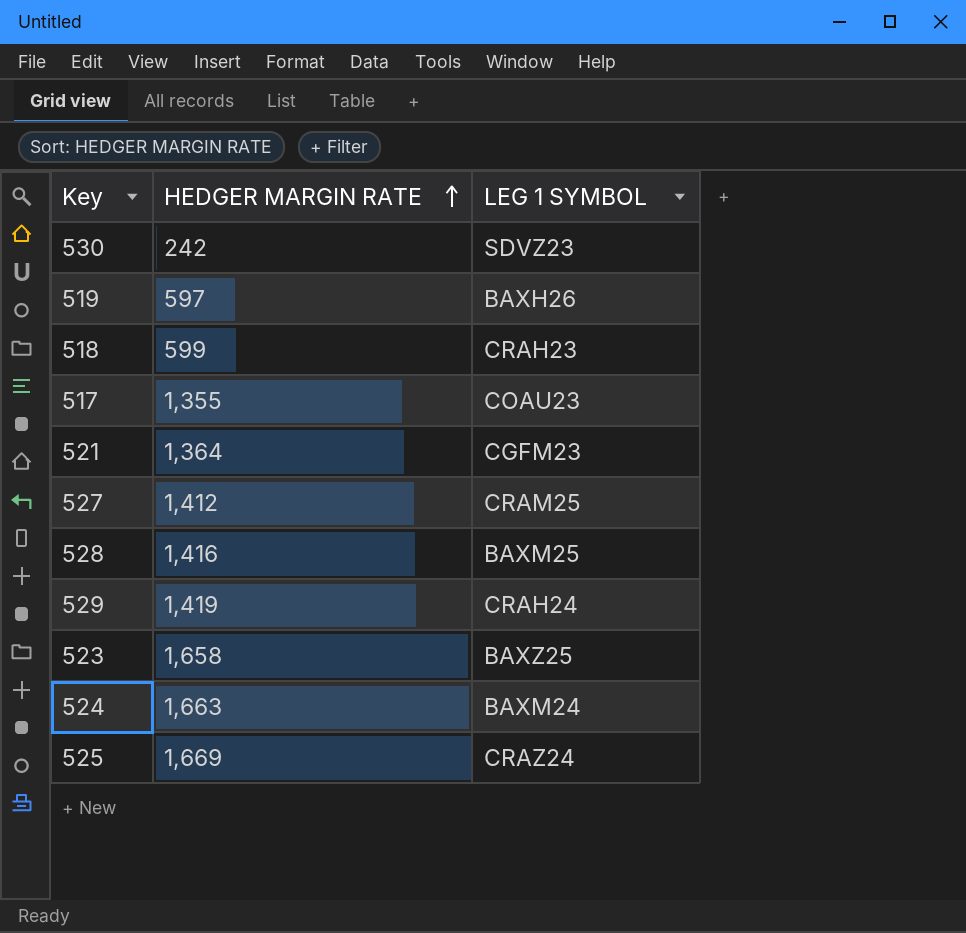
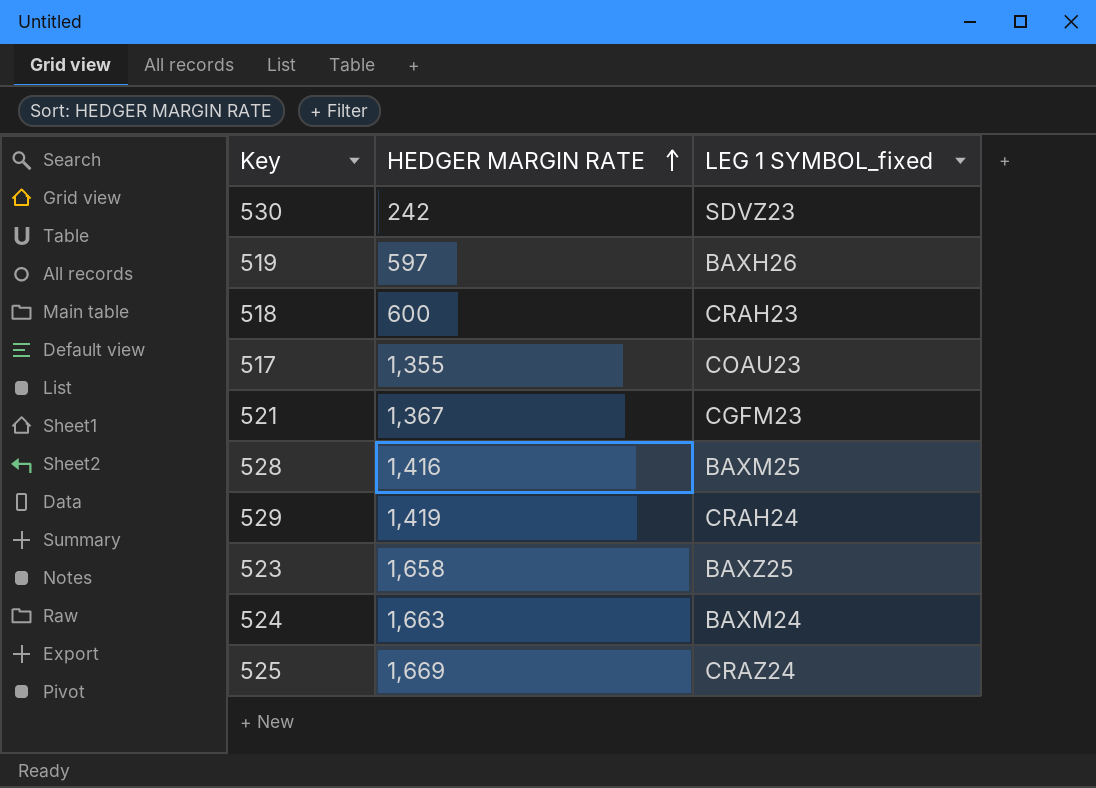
column name: LEG 1 SYMBOL -> LEG 1 SYMBOL_fixed
row 527: 1,412 | CRAM25 -> none
518 | HEDGER MARGIN RATE: 599 -> 600
521 | HEDGER MARGIN RATE: 1,364 -> 1,367

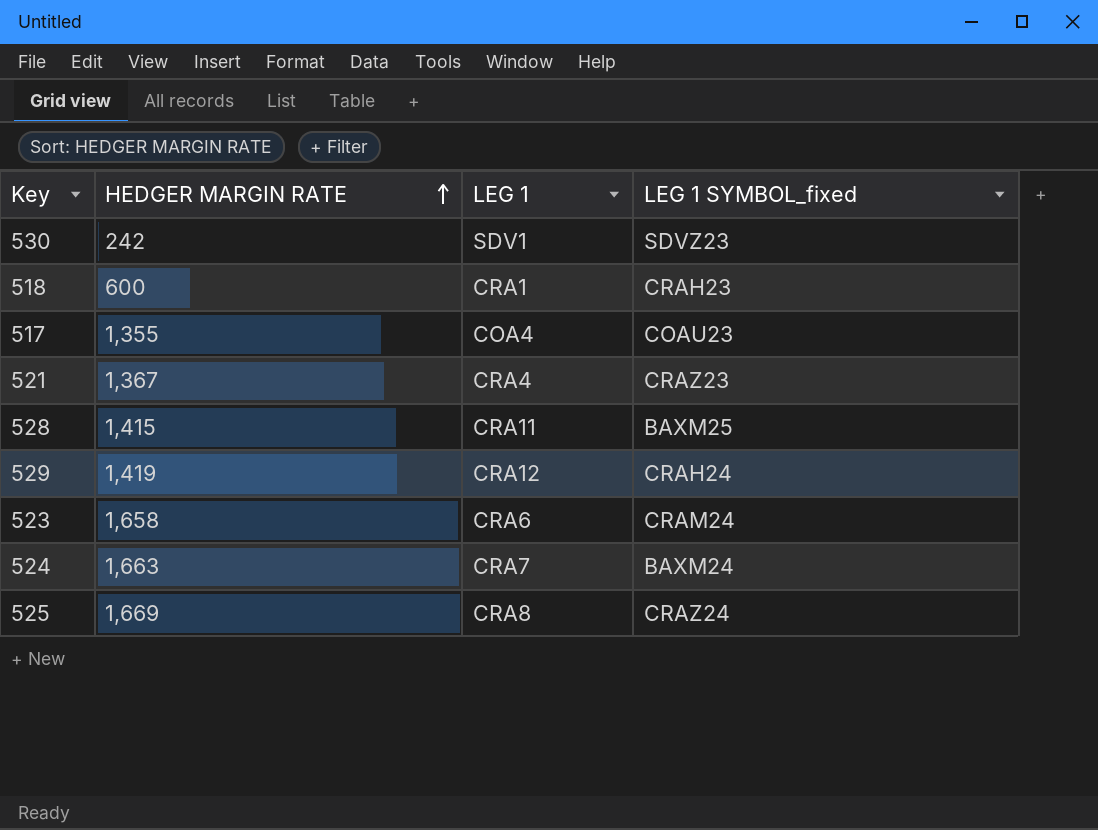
column LEG 1 | position: none -> 3
row 519: 597 | BAXH26 -> none
521 | LEG 1 SYMBOL_fixed: CGFM23 -> CRAZ23
528 | HEDGER MARGIN RATE: 1,416 -> 1,415
523 | LEG 1 SYMBOL_fixed: BAXZ25 -> CRAM24

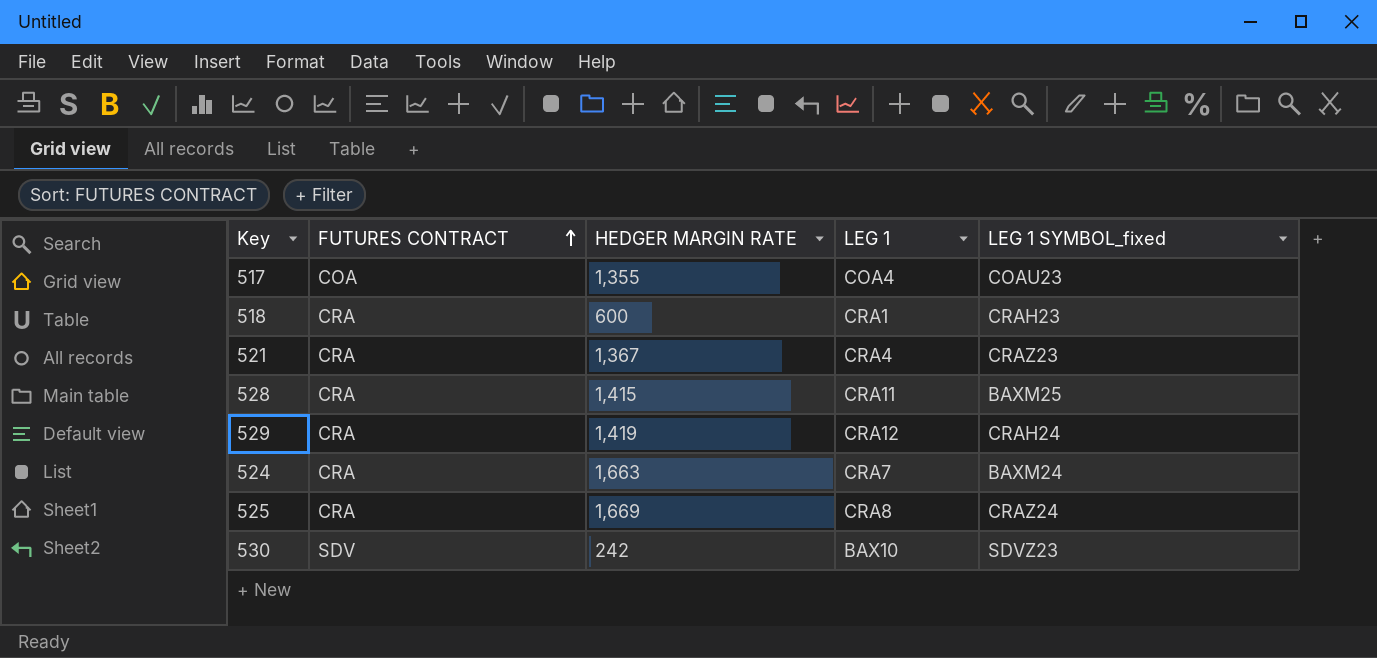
row order: HEDGER MARGIN RATE ascending -> FUTURES CONTRACT ascending
column FUTURES CONTRACT | position: none -> 2
row 523: 1,658 | CRA6 | CRAM24 -> none
530 | LEG 1: SDV1 -> BAX10

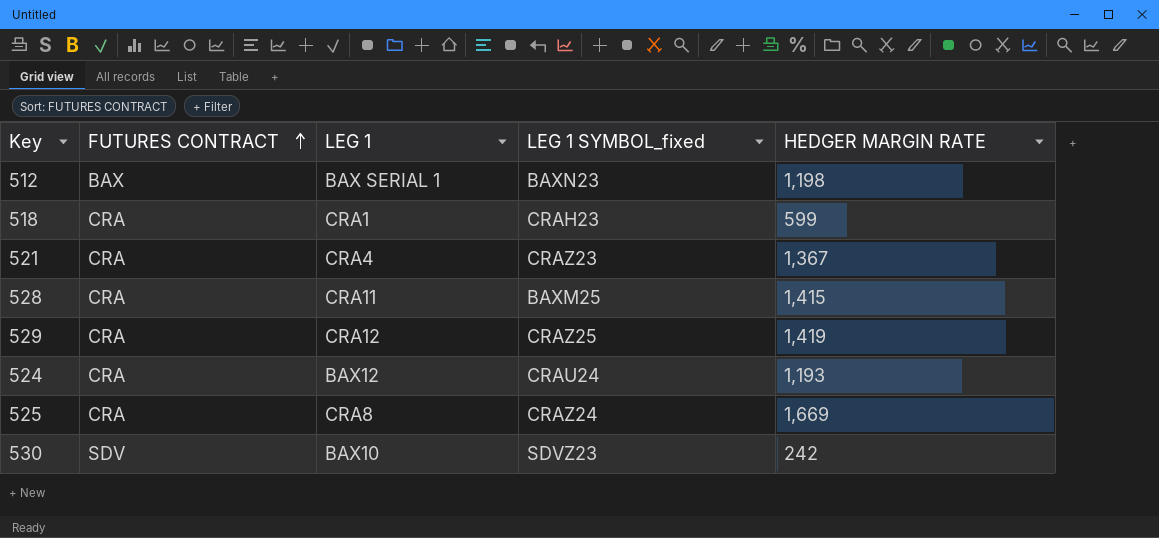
column HEDGER MARGIN RATE | position: 3 -> 5
row 517: COA | 1,355 | COA4 | COAU23 -> none
row 512: none -> BAX | BAX SERIAL 1 | BAXN23 | 1,198
518 | HEDGER MARGIN RATE: 600 -> 599
529 | LEG 1 SYMBOL_fixed: CRAH24 -> CRAZ25
524 | LEG 1: CRA7 -> BAX12
524 | LEG 1 SYMBOL_fixed: BAXM24 -> CRAU24
524 | HEDGER MARGIN RATE: 1,663 -> 1,193

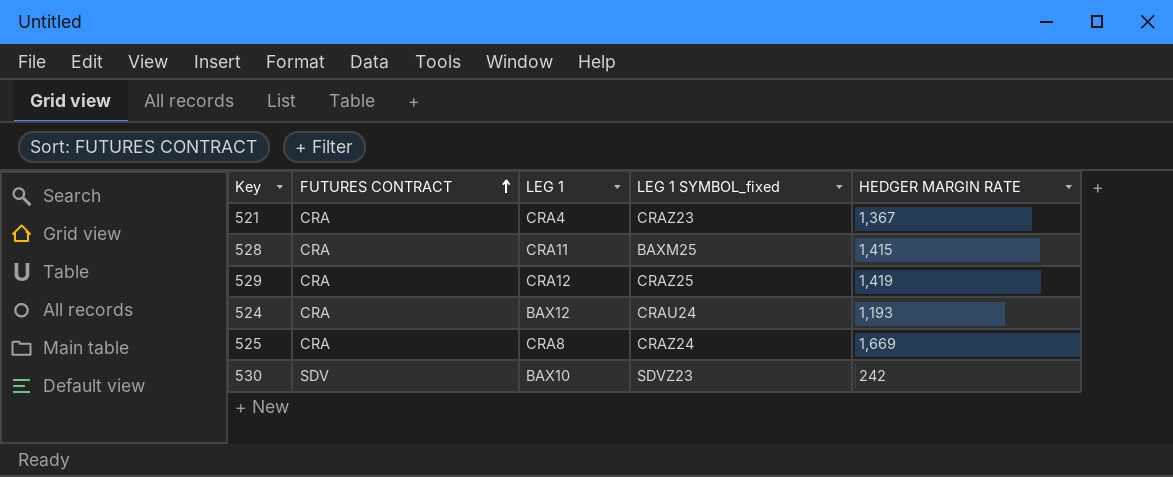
row 512: BAX | BAX SERIAL 1 | BAXN23 | 1,198 -> none
row 518: CRA | CRA1 | CRAH23 | 599 -> none

